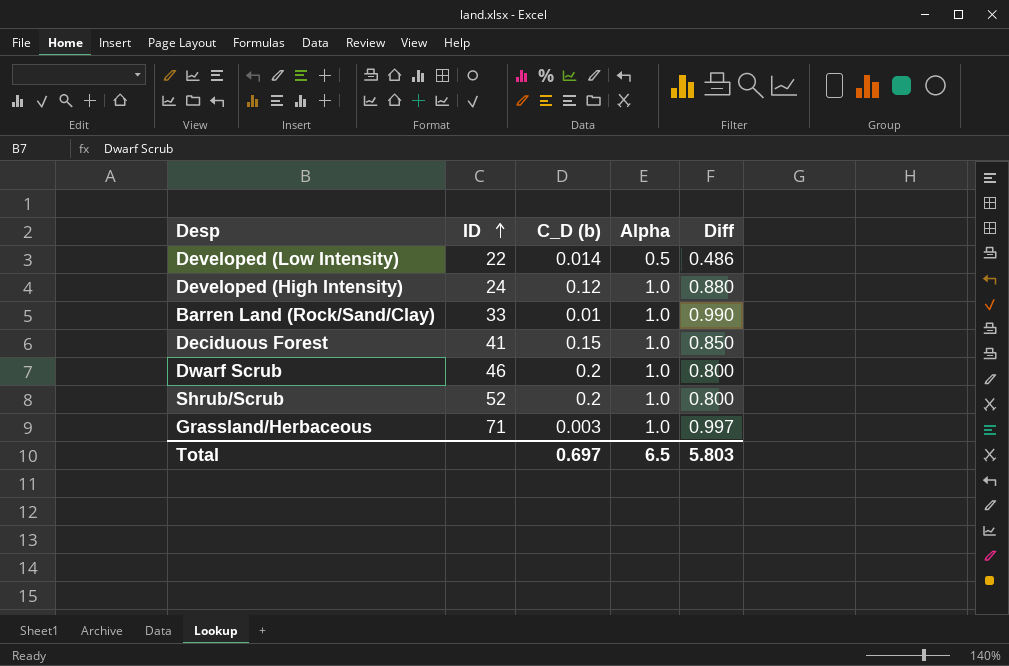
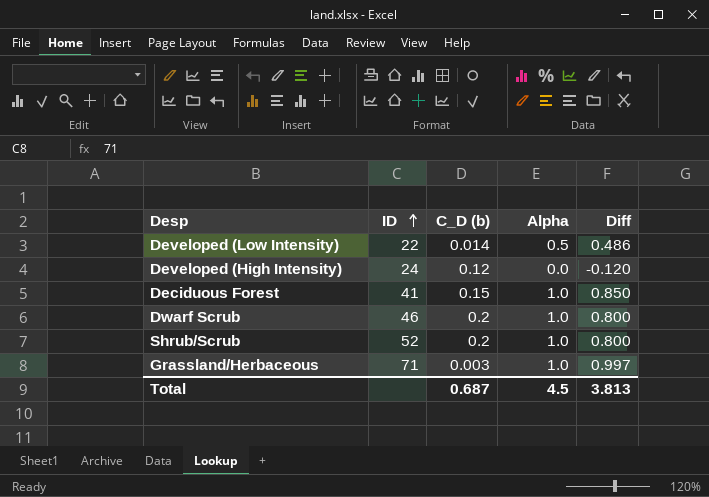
row Barren Land (Rock/Sand/Clay): 33 | 0.01 | 1.0 | 0.990 -> none
Developed (High Intensity) | Alpha: 1.0 -> 0.0
Developed (High Intensity) | Diff: 0.880 -> -0.120
Total | C_D (b): 0.697 -> 0.687
Total | Alpha: 6.5 -> 4.5
Total | Diff: 5.803 -> 3.813

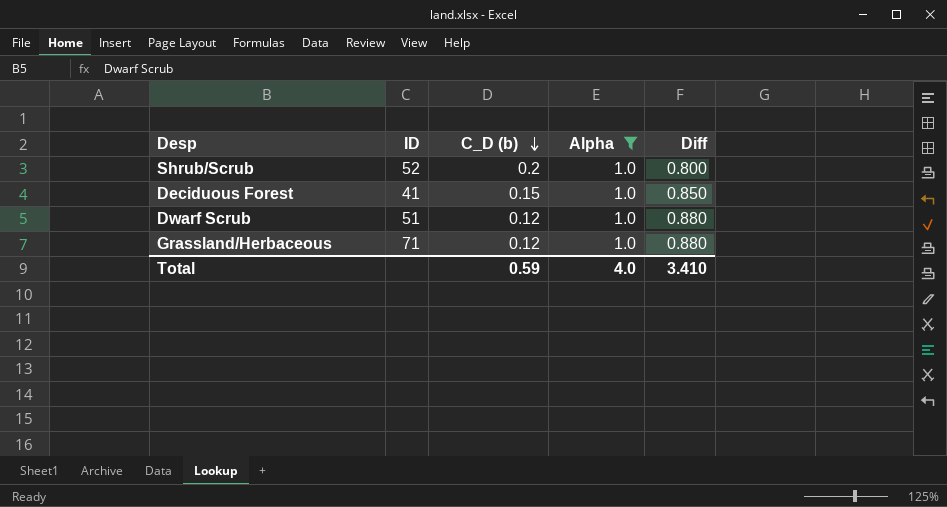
filter: none -> Alpha = 1.0
row order: ID ascending -> C_D (b) descending
Dwarf Scrub | ID: 46 -> 51
Dwarf Scrub | C_D (b): 0.2 -> 0.12
Dwarf Scrub | Diff: 0.800 -> 0.880
Grassland/Herbaceous | C_D (b): 0.003 -> 0.12
Grassland/Herbaceous | Diff: 0.997 -> 0.880
Total | C_D (b): 0.687 -> 0.59
Total | Alpha: 4.5 -> 4.0
Total | Diff: 3.813 -> 3.410

